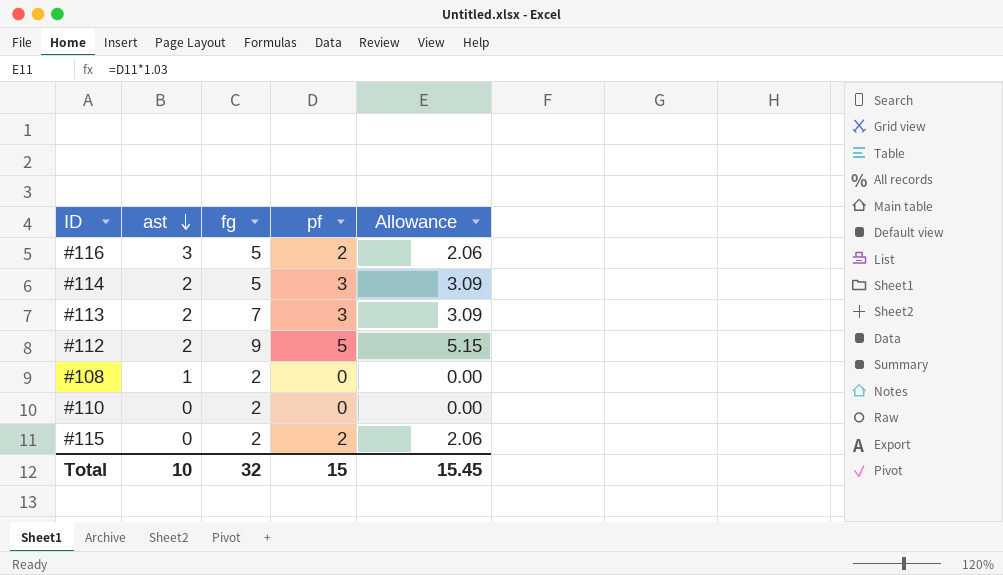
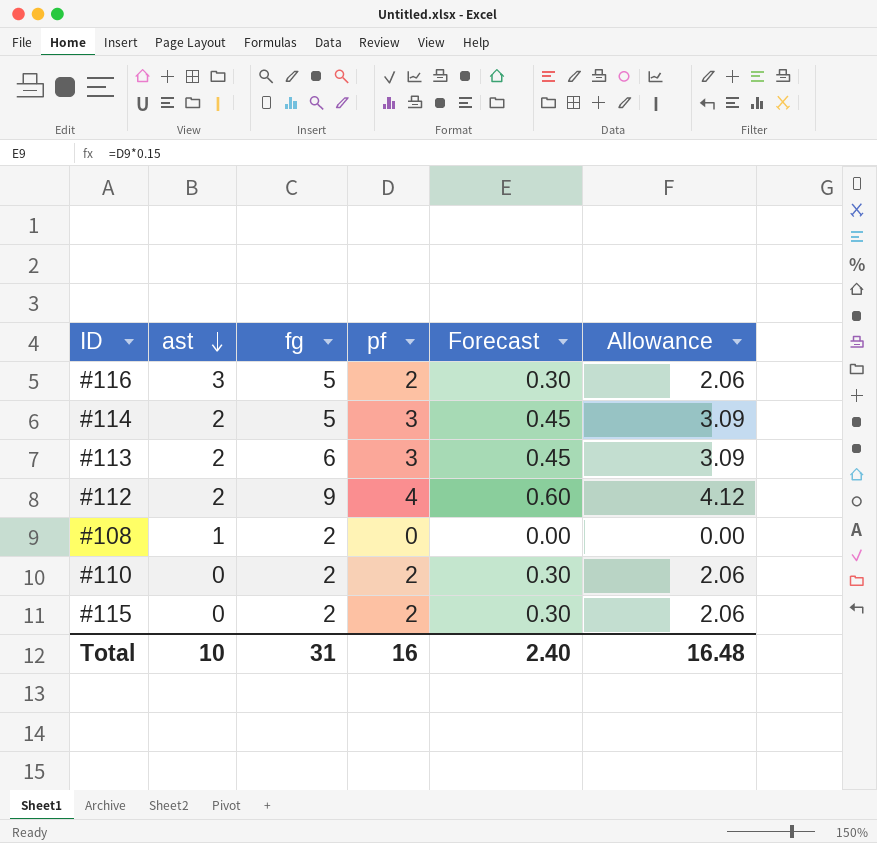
column Forecast | formula: none -> [pf] * 0.15
#113 | fg: 7 -> 6
#112 | pf: 5 -> 4
#112 | Allowance: 5.15 -> 4.12
#110 | pf: 0 -> 2
#110 | Allowance: 0.00 -> 2.06
Total | fg: 32 -> 31
Total | pf: 15 -> 16
Total | Allowance: 15.45 -> 16.48

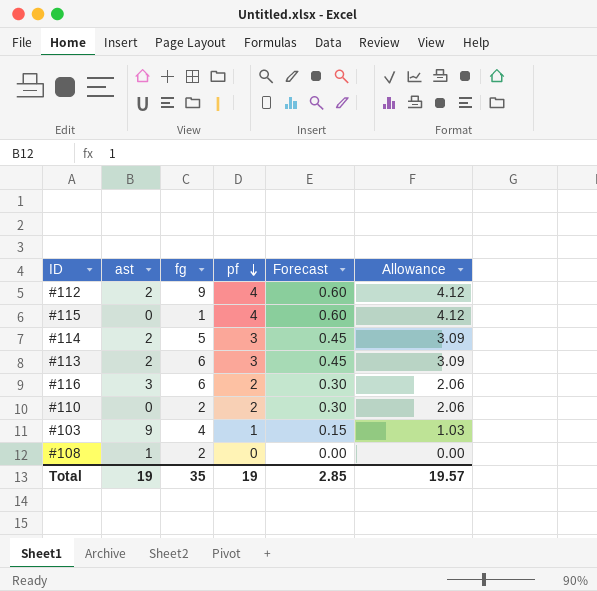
row order: ast descending -> pf descending
#115 | fg: 2 -> 1
#115 | pf: 2 -> 4
#115 | Forecast: 0.30 -> 0.60
#115 | Allowance: 2.06 -> 4.12
#116 | fg: 5 -> 6
row #103: none -> 9 | 4 | 1 | 0.15 | 1.03
Total | ast: 10 -> 19
Total | fg: 31 -> 35
Total | pf: 16 -> 19
Total | Forecast: 2.40 -> 2.85
Total | Allowance: 16.48 -> 19.57

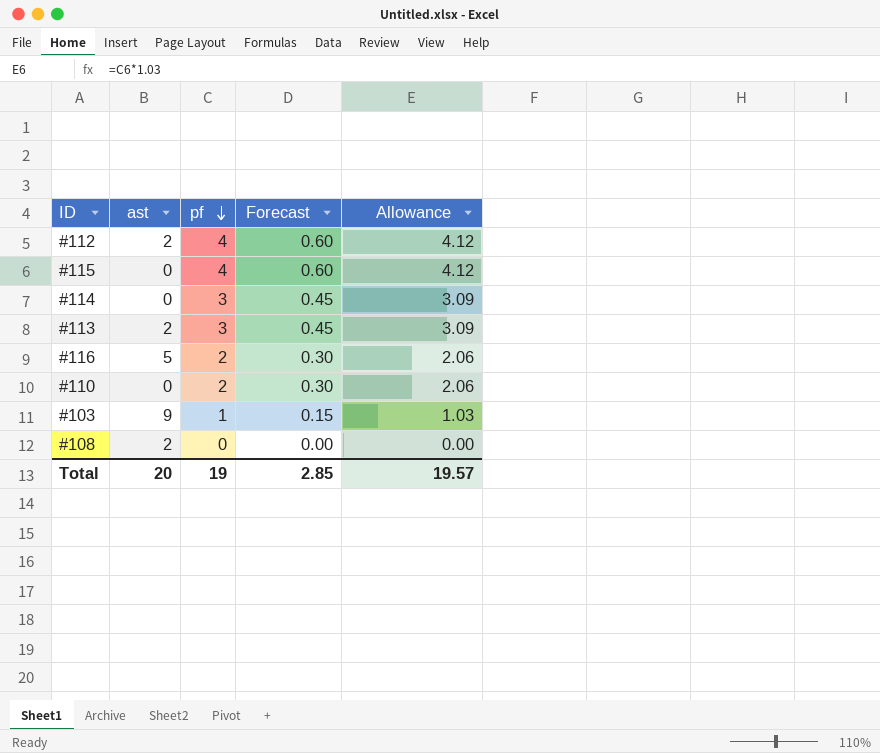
column fg | position: 3 -> none
#114 | ast: 2 -> 0
#116 | ast: 3 -> 5
#108 | ast: 1 -> 2
Total | ast: 19 -> 20

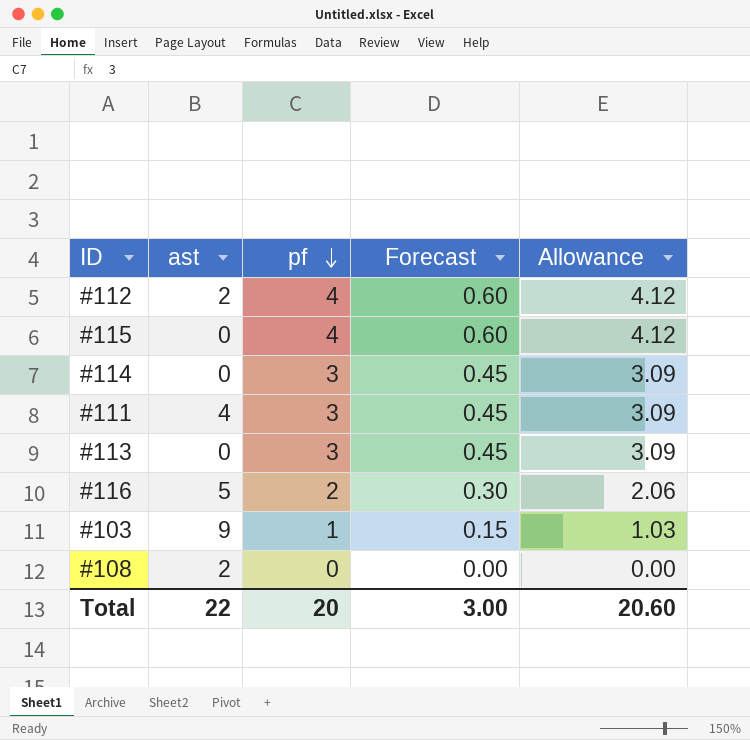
row #110: 0 | 2 | 0.30 | 2.06 -> none
row #111: none -> 4 | 3 | 0.45 | 3.09
#113 | ast: 2 -> 0
Total | ast: 20 -> 22
Total | pf: 19 -> 20
Total | Forecast: 2.85 -> 3.00
Total | Allowance: 19.57 -> 20.60

